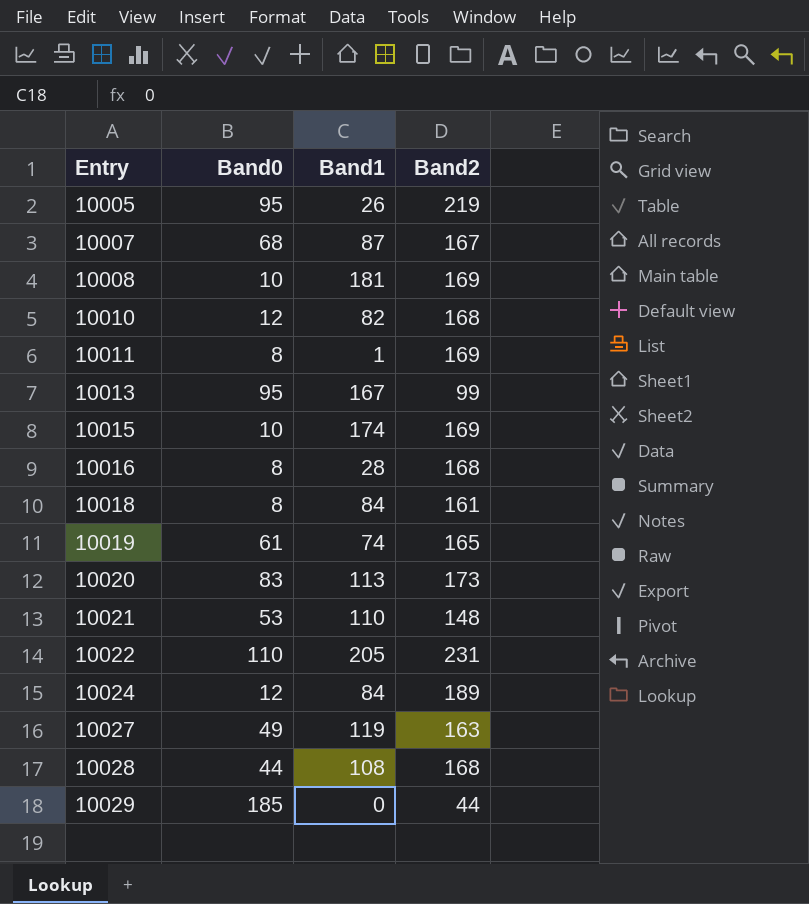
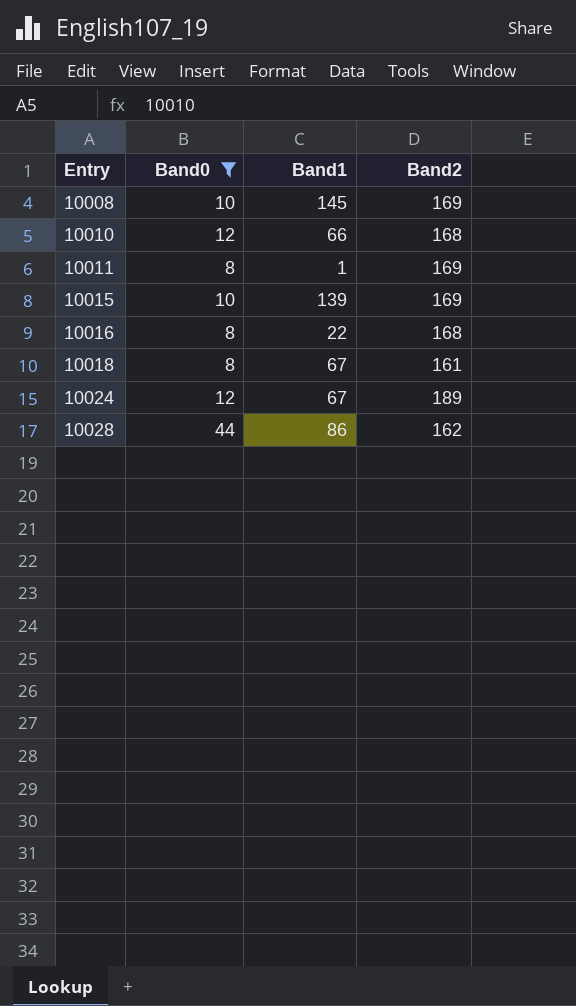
filter: none -> Band0 <= 44
10008 | Band1: 181 -> 145
10010 | Band1: 82 -> 66
10015 | Band1: 174 -> 139
10016 | Band1: 28 -> 22
10018 | Band1: 84 -> 67
10024 | Band1: 84 -> 67
10028 | Band1: 108 -> 86
10028 | Band2: 168 -> 162

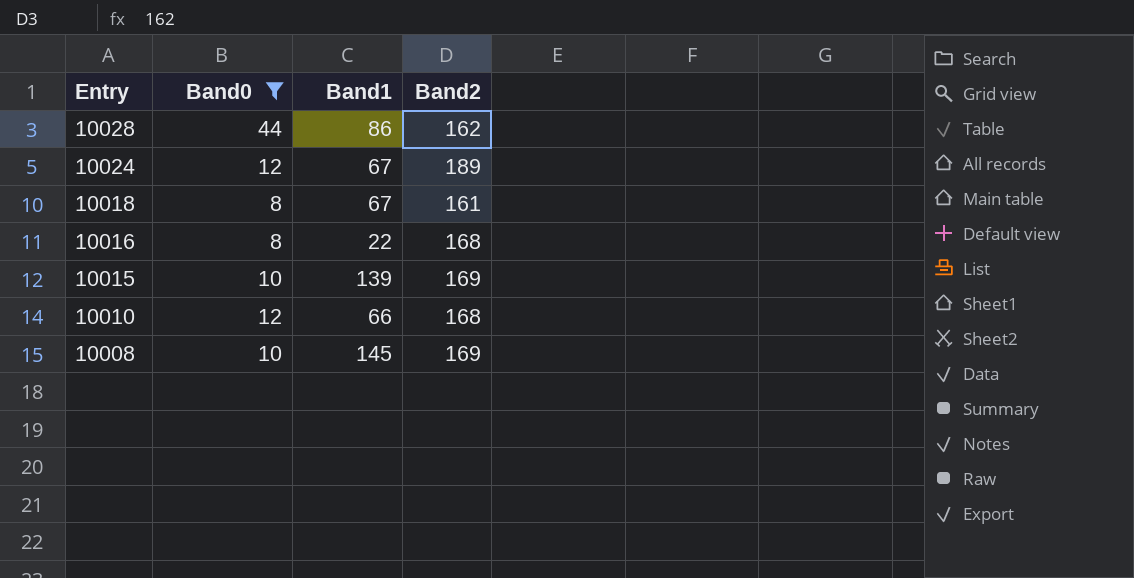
row order: Entry ascending -> Entry descending
row 10011: 8 | 1 | 169 -> none

